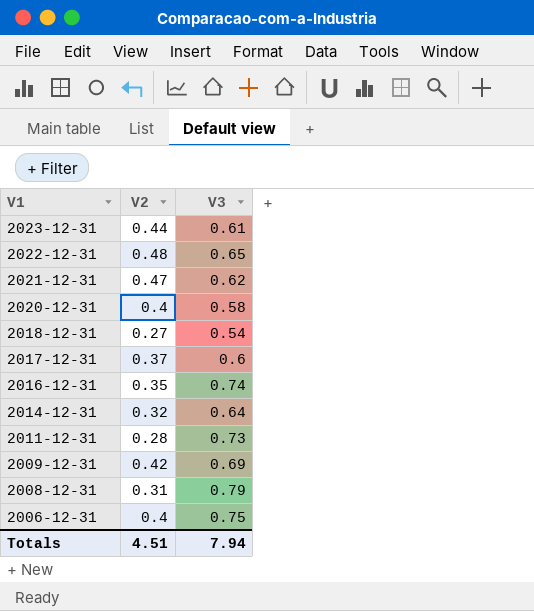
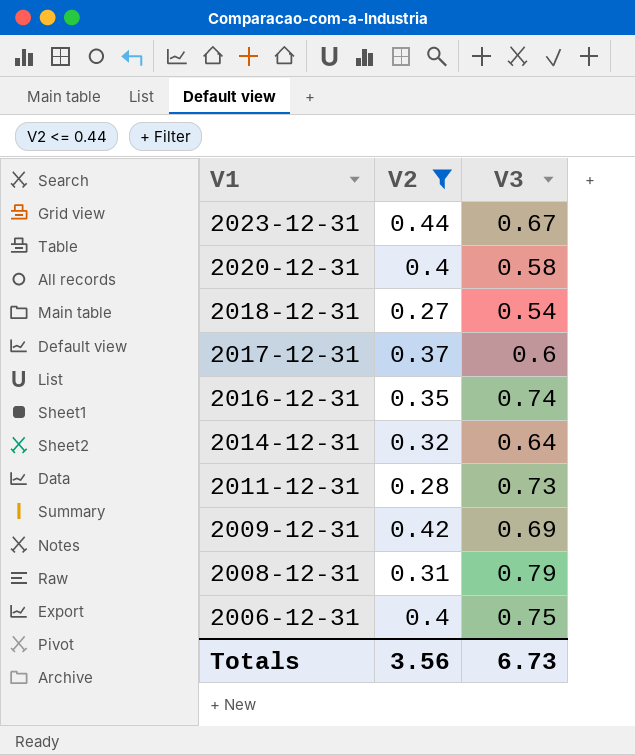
filter: none -> V2 <= 0.44
2023-12-31 | V3: 0.61 -> 0.67
Totals | V2: 4.51 -> 3.56
Totals | V3: 7.94 -> 6.73

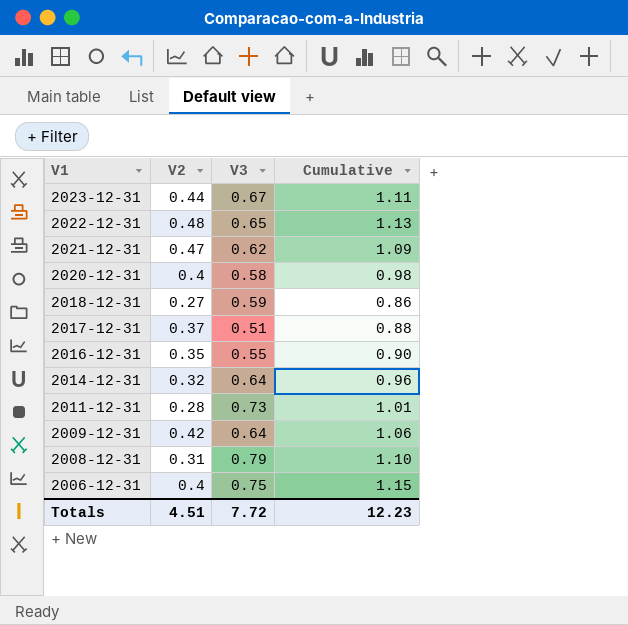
filter: V2 <= 0.44 -> none
column Cumulative | formula: none -> [V2] + [V3]
2018-12-31 | V3: 0.54 -> 0.59
2017-12-31 | V3: 0.6 -> 0.51
2016-12-31 | V3: 0.74 -> 0.55
2009-12-31 | V3: 0.69 -> 0.64
Totals | V2: 3.56 -> 4.51
Totals | V3: 6.73 -> 7.72

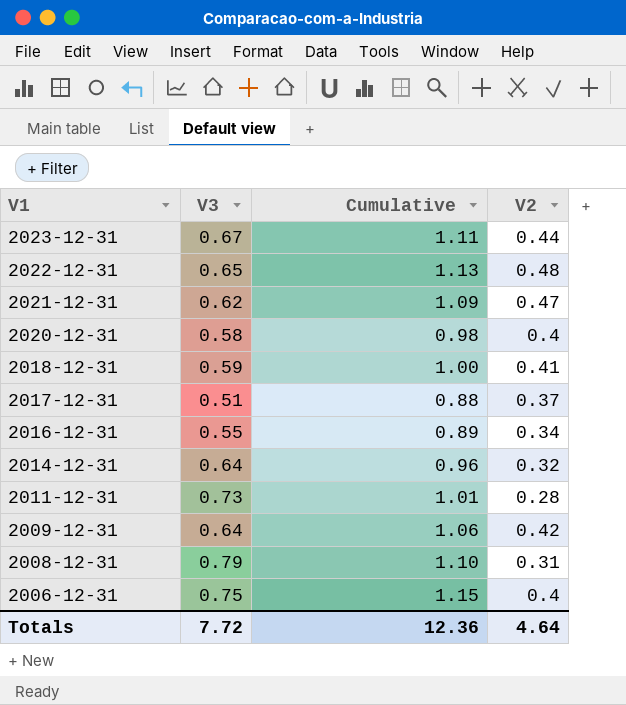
column V2 | position: 2 -> 4
2018-12-31 | Cumulative: 0.86 -> 1.00
2018-12-31 | V2: 0.27 -> 0.41
2016-12-31 | Cumulative: 0.90 -> 0.89
2016-12-31 | V2: 0.35 -> 0.34
Totals | Cumulative: 12.23 -> 12.36
Totals | V2: 4.51 -> 4.64

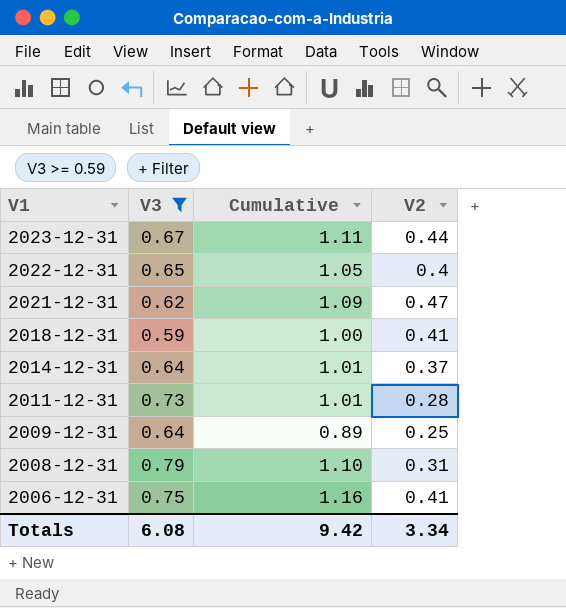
filter: none -> V3 >= 0.59
2022-12-31 | Cumulative: 1.13 -> 1.05
2022-12-31 | V2: 0.48 -> 0.4
2014-12-31 | Cumulative: 0.96 -> 1.01
2014-12-31 | V2: 0.32 -> 0.37
2009-12-31 | Cumulative: 1.06 -> 0.89
2009-12-31 | V2: 0.42 -> 0.25
2006-12-31 | Cumulative: 1.15 -> 1.16
2006-12-31 | V2: 0.4 -> 0.41
Totals | V3: 7.72 -> 6.08
Totals | Cumulative: 12.36 -> 9.42
Totals | V2: 4.64 -> 3.34

